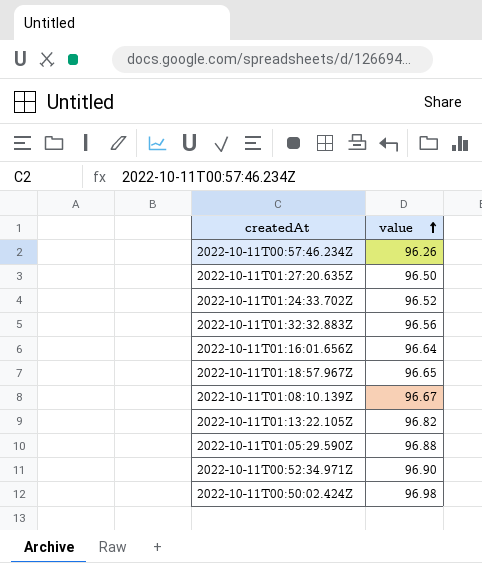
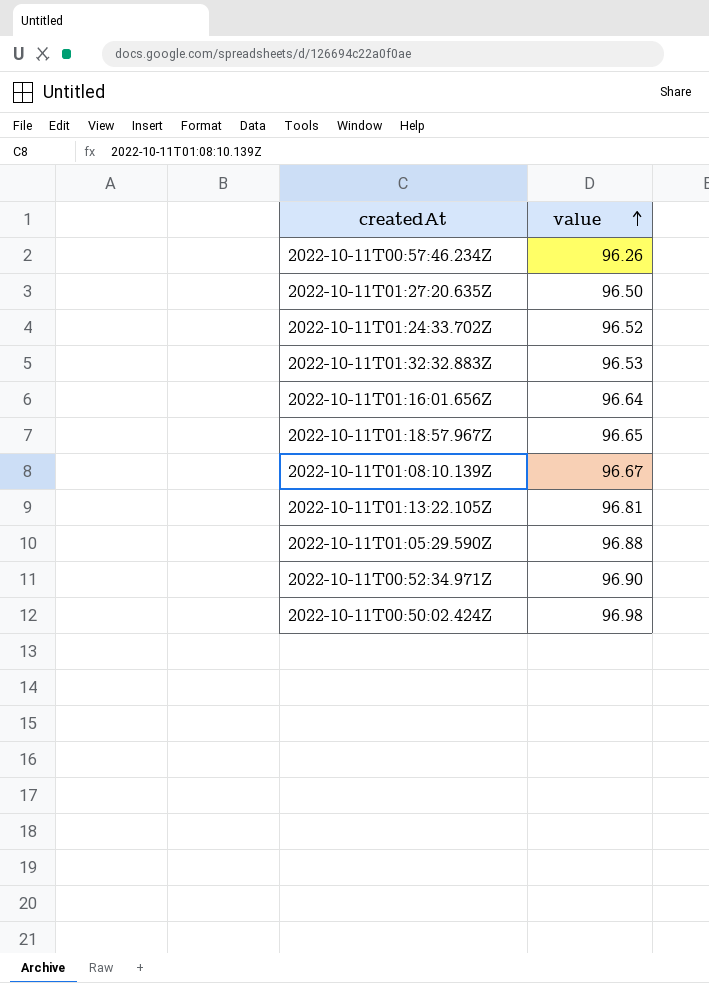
2022-10-11T01:32:32.883Z | value: 96.56 -> 96.53
2022-10-11T01:13:22.105Z | value: 96.82 -> 96.81

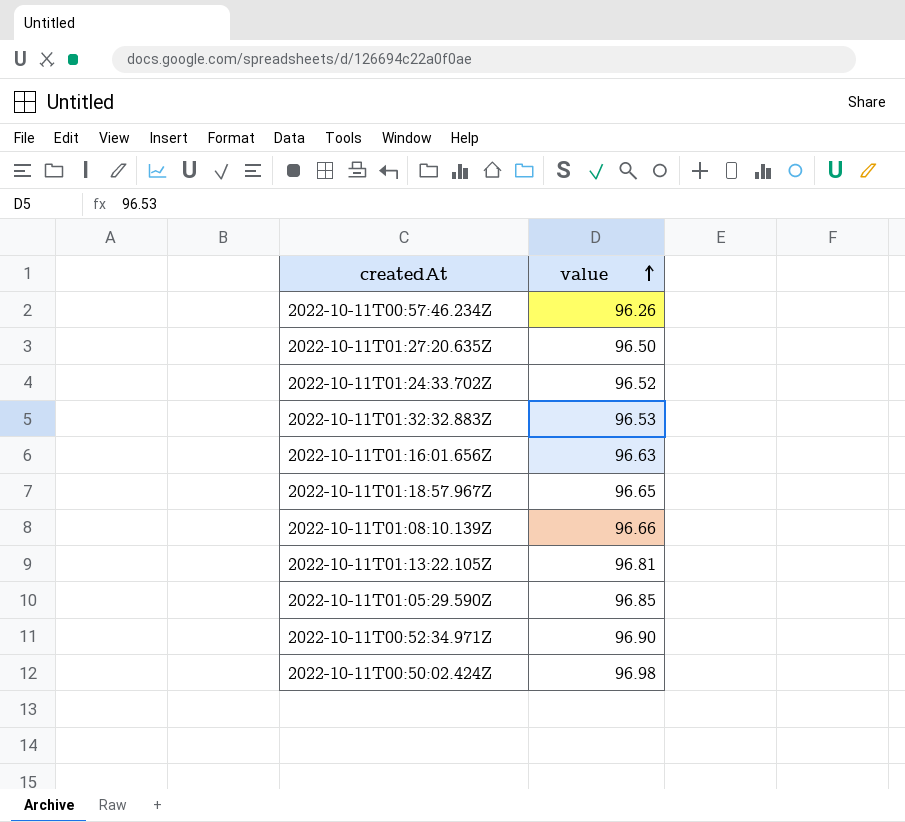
2022-10-11T01:16:01.656Z | value: 96.64 -> 96.63
2022-10-11T01:08:10.139Z | value: 96.67 -> 96.66
2022-10-11T01:05:29.590Z | value: 96.88 -> 96.85

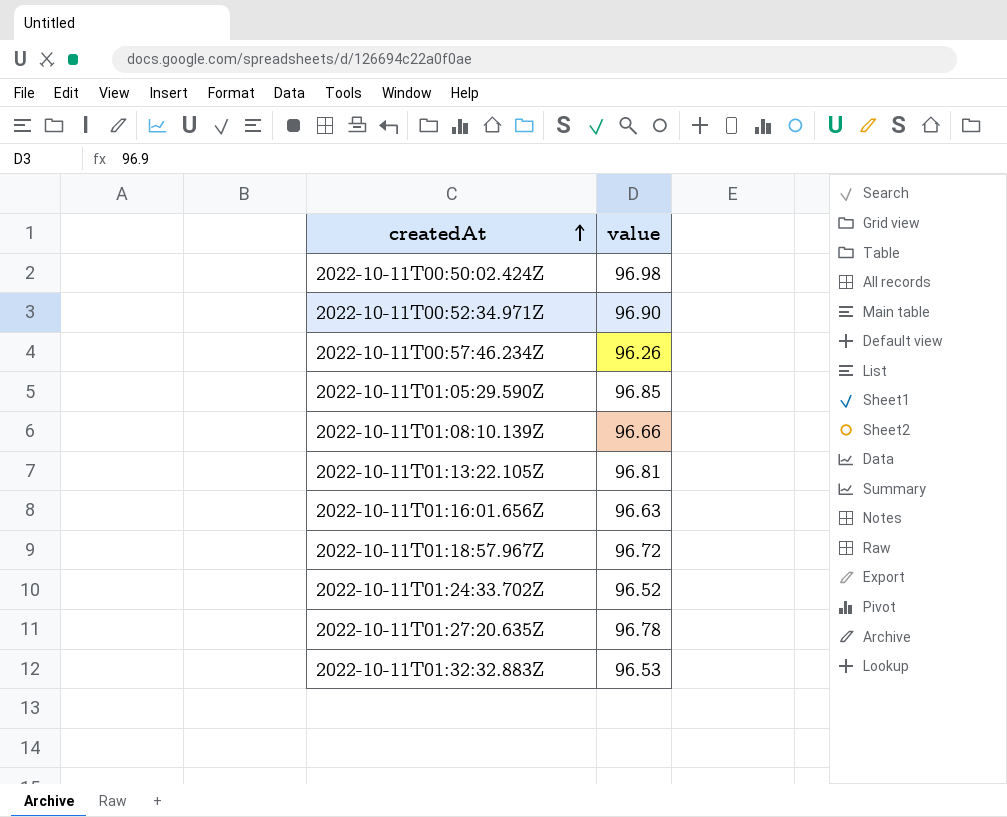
row order: value ascending -> createdAt ascending
2022-10-11T01:18:57.967Z | value: 96.65 -> 96.72
2022-10-11T01:27:20.635Z | value: 96.50 -> 96.78

